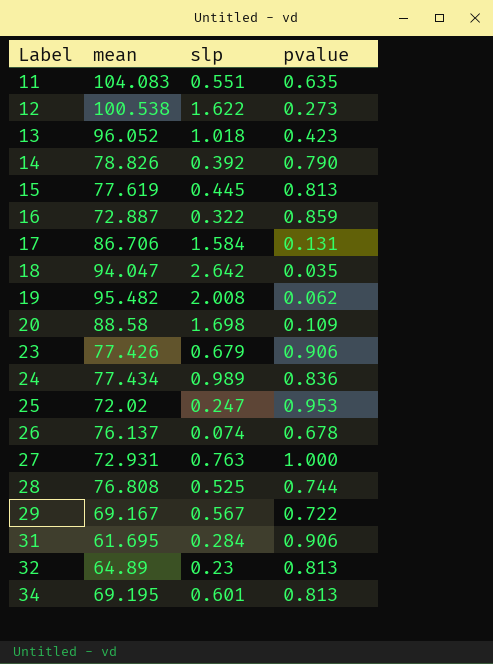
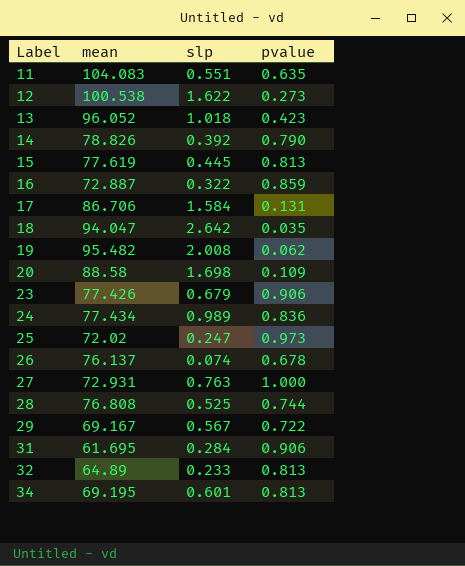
25 | pvalue: 0.953 -> 0.973
32 | slp: 0.23 -> 0.233

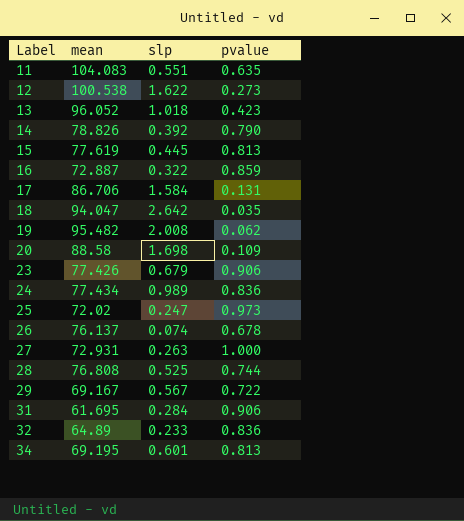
27 | slp: 0.763 -> 0.263
32 | pvalue: 0.813 -> 0.836

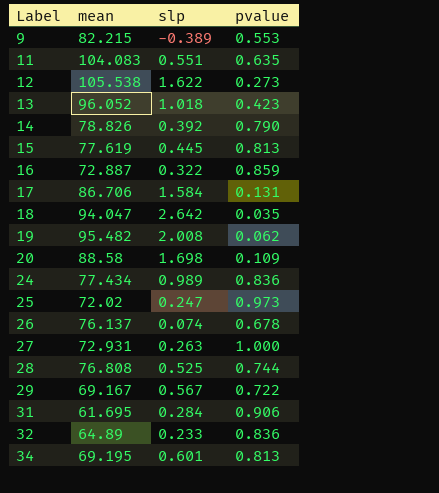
row 23: 77.426 | 0.679 | 0.906 -> none
row 9: none -> 82.215 | -0.389 | 0.553
12 | mean: 100.538 -> 105.538

